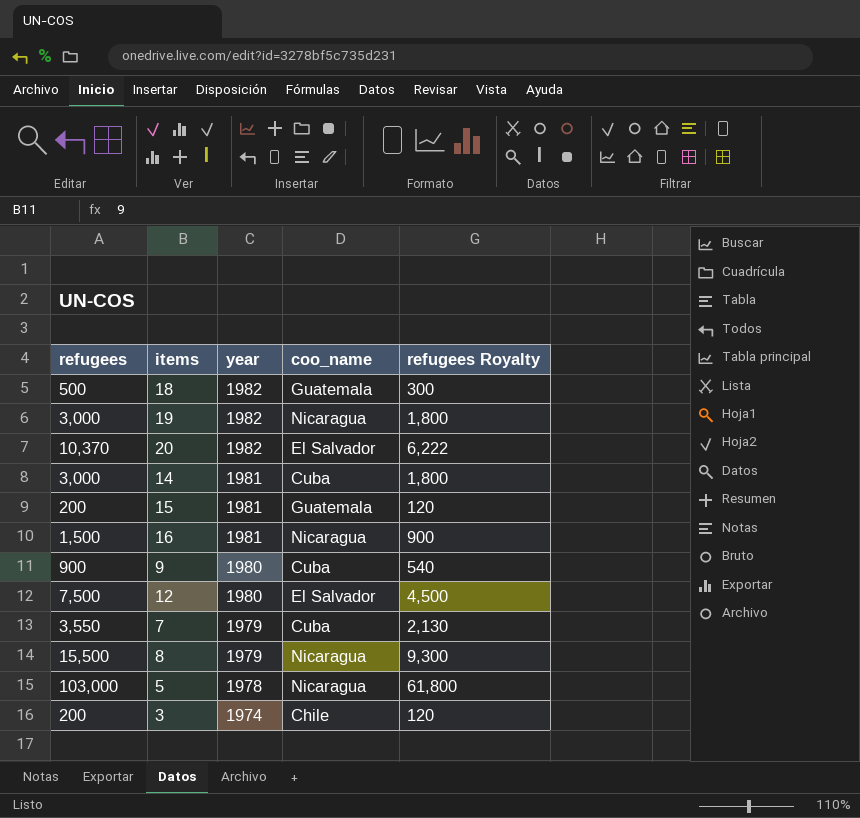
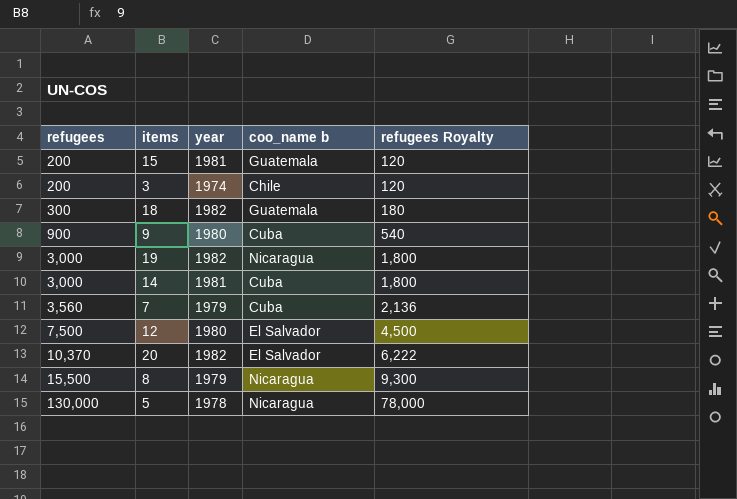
row order: year descending -> refugees ascending
column name: coo_name -> coo_name b
row 16: 1,500 | 1981 | Nicaragua | 900 -> none
18 | refugees: 500 -> 300
18 | refugees Royalty: 300 -> 180
7 | refugees: 3,550 -> 3,560
7 | refugees Royalty: 2,130 -> 2,136
5 | refugees: 103,000 -> 130,000
5 | refugees Royalty: 61,800 -> 78,000

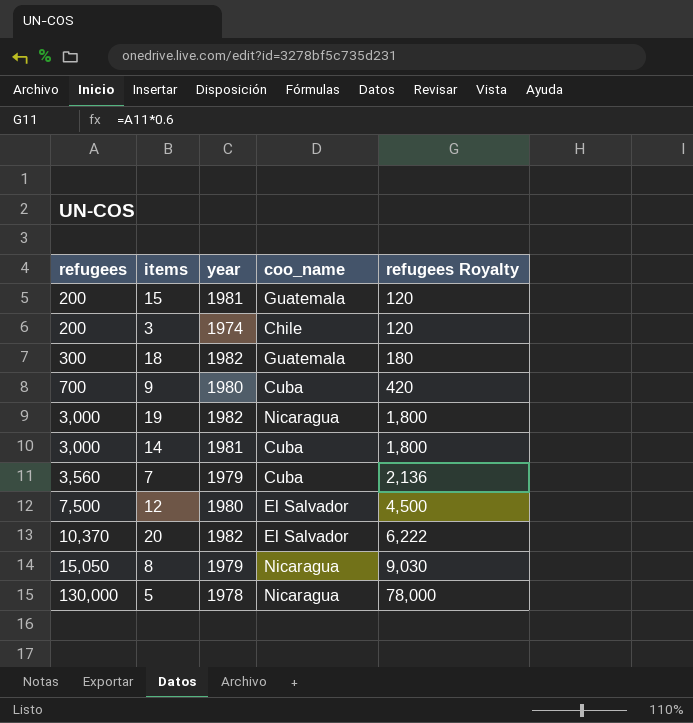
column name: coo_name b -> coo_name
9 | refugees: 900 -> 700
9 | refugees Royalty: 540 -> 420
8 | refugees: 15,500 -> 15,050
8 | refugees Royalty: 9,300 -> 9,030

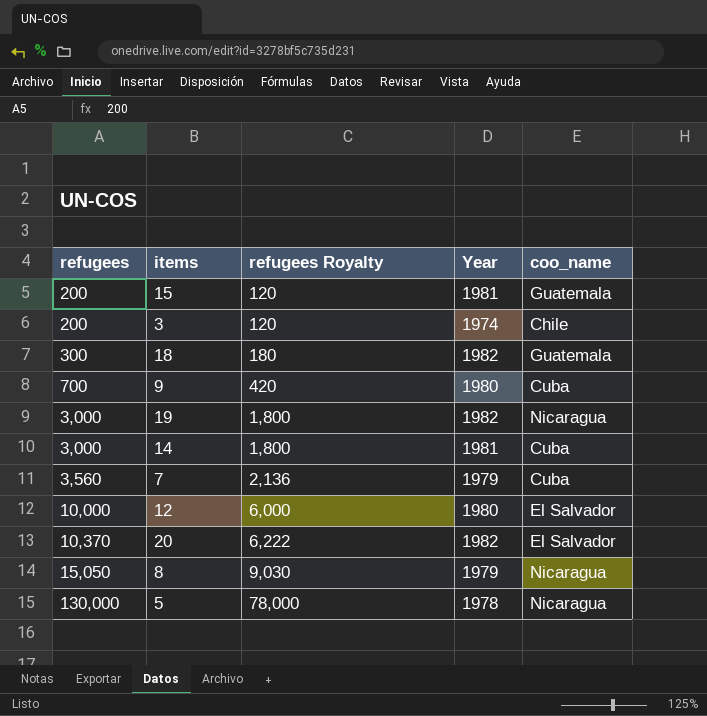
column refugees Royalty | position: 5 -> 3
column name: year -> Year
12 | refugees: 7,500 -> 10,000
12 | refugees Royalty: 4,500 -> 6,000

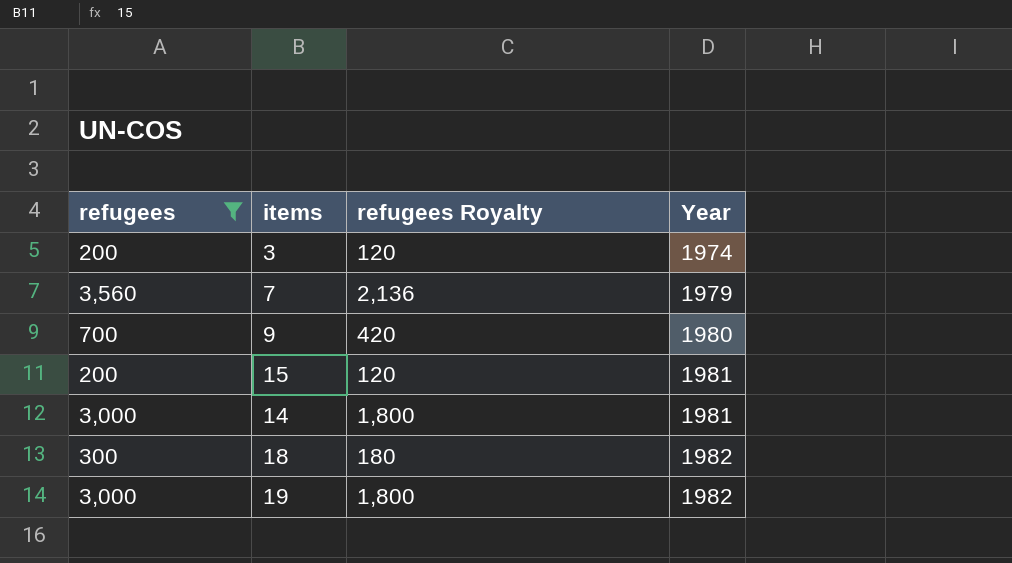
filter: none -> refugees <= 3,560
row order: refugees ascending -> Year ascending
column coo_name | position: 5 -> none

